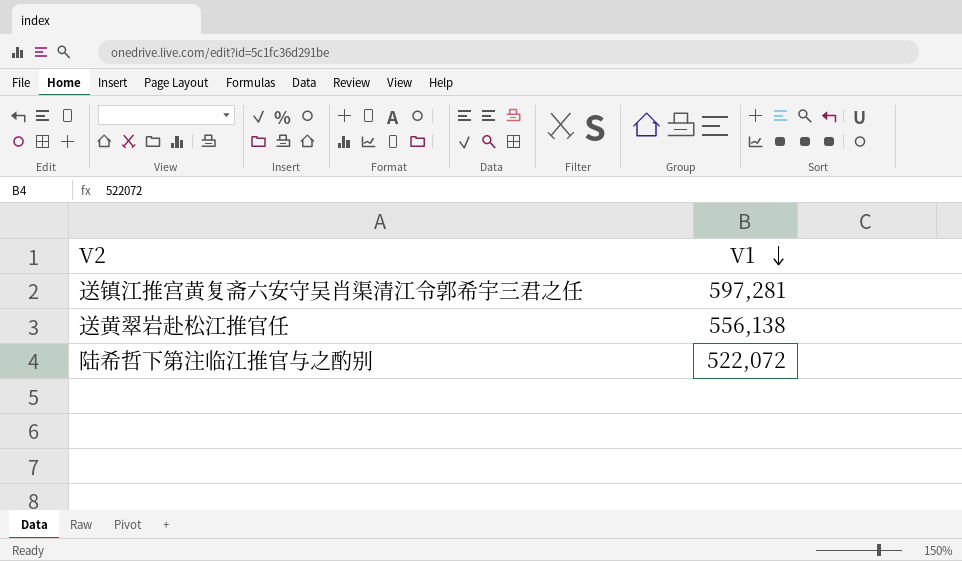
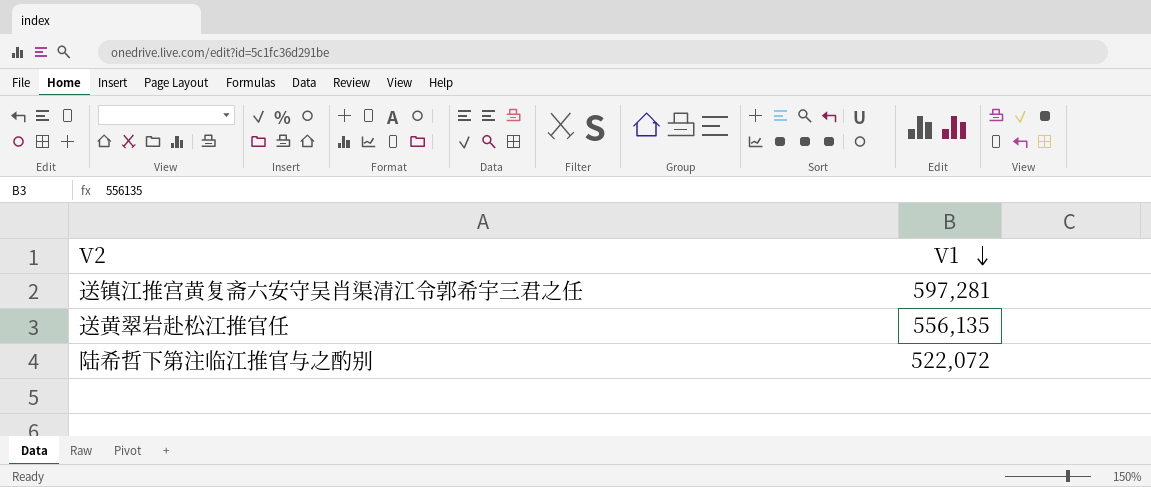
送黄翠岩赴松江推官任 | V1: 556,138 -> 556,135

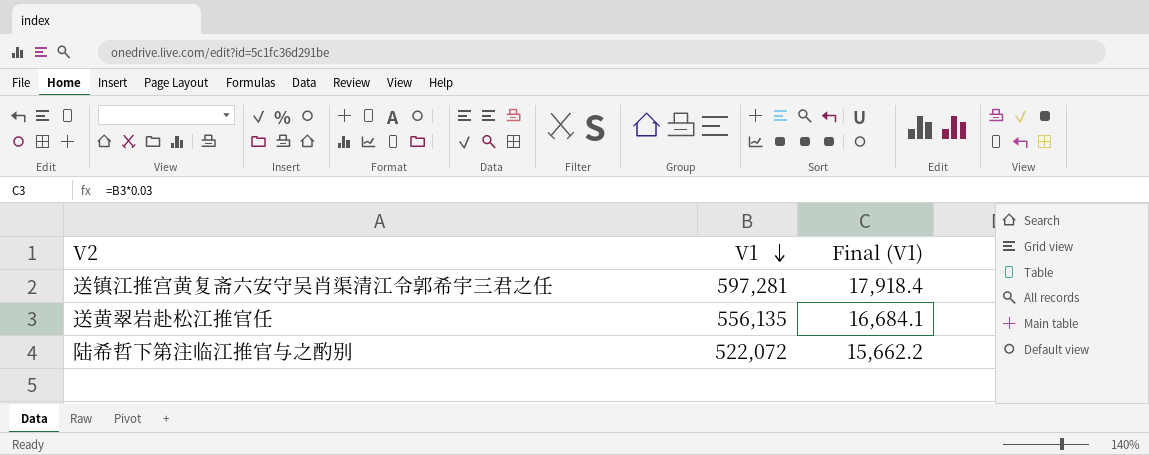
column Final (V1) | formula: none -> [V1] * 0.03

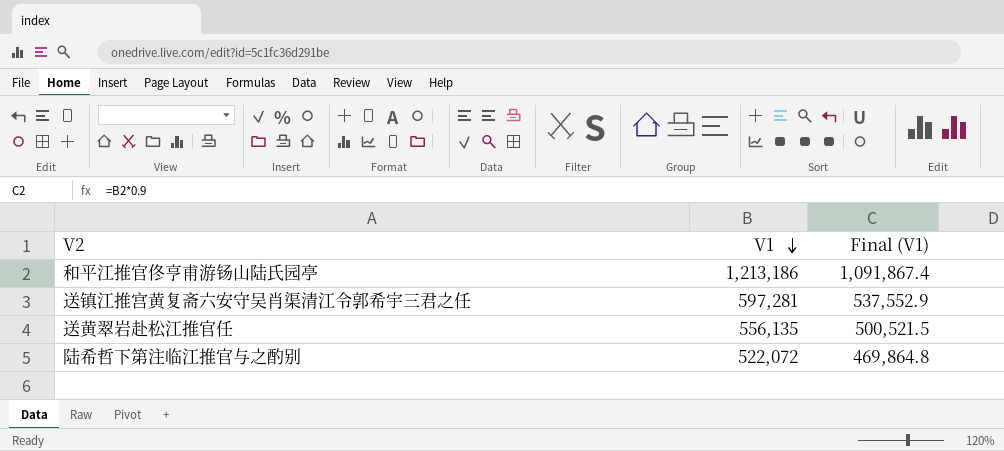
column Final (V1) | formula: [V1] * 0.03 -> [V1] * 0.9
row 和平江推官佟亨甫游钖山陆氏园亭: none -> 1,213,186 | 1,091,867.4

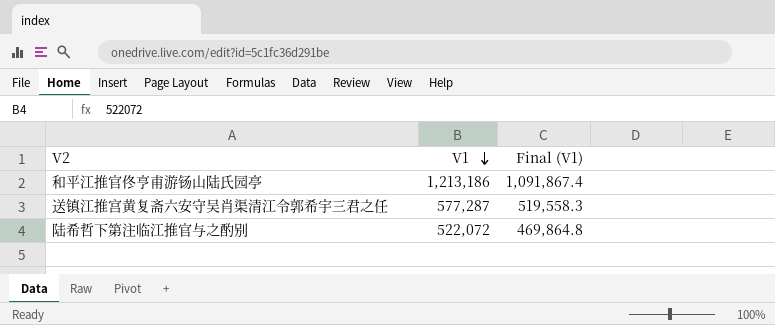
row 送黄翠岩赴松江推官任: 556,135 | 500,521.5 -> none
送镇江推宫黄复斋六安守吴肖渠清江令郭希宇三君之任 | V1: 597,281 -> 577,287
送镇江推宫黄复斋六安守吴肖渠清江令郭希宇三君之任 | Final (V1): 537,552.9 -> 519,558.3

